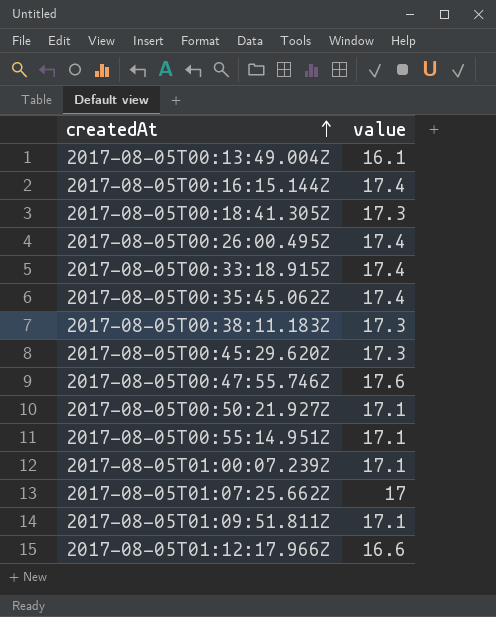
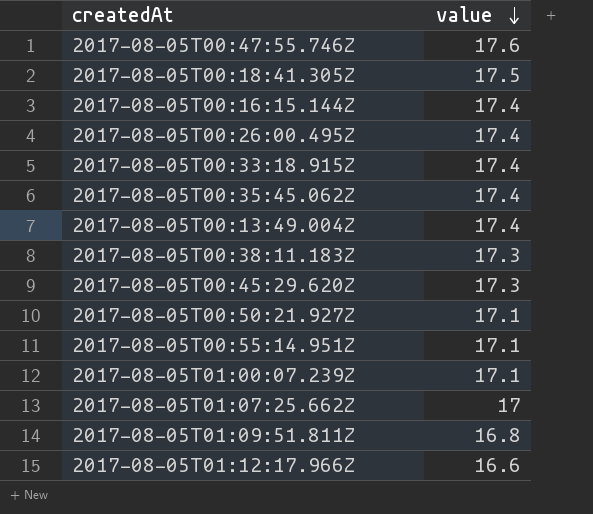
row order: createdAt ascending -> value descending
2017-08-05T00:18:41.305Z | value: 17.3 -> 17.5
2017-08-05T00:13:49.004Z | value: 16.1 -> 17.4
2017-08-05T01:09:51.811Z | value: 17.1 -> 16.8

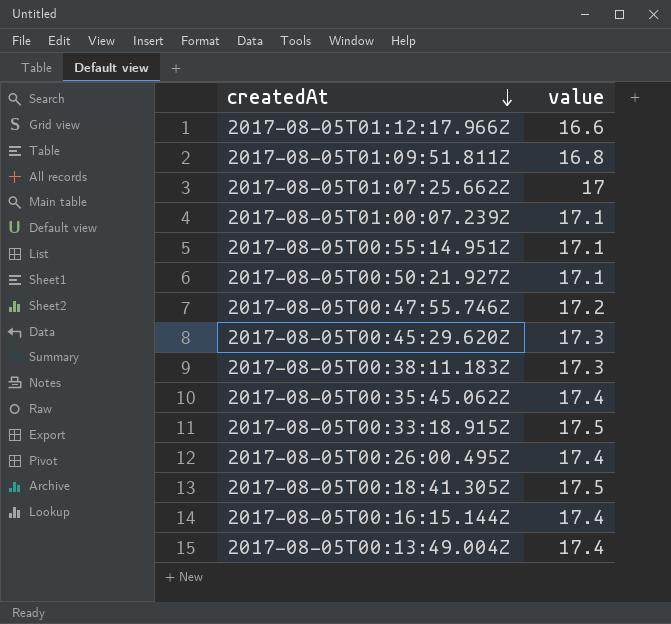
row order: value descending -> createdAt descending
2017-08-05T00:47:55.746Z | value: 17.6 -> 17.2
2017-08-05T00:33:18.915Z | value: 17.4 -> 17.5

